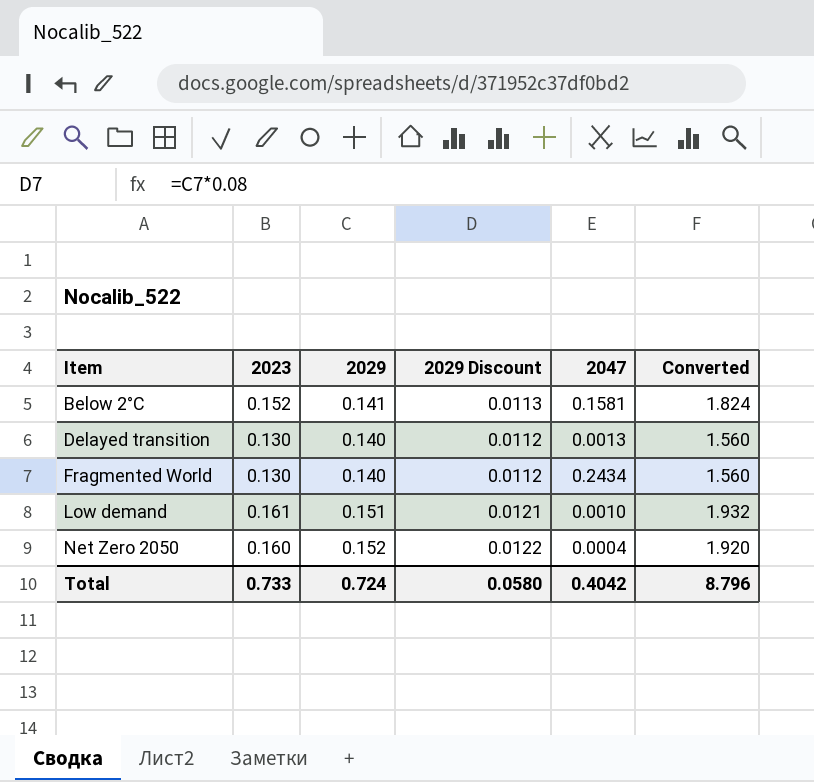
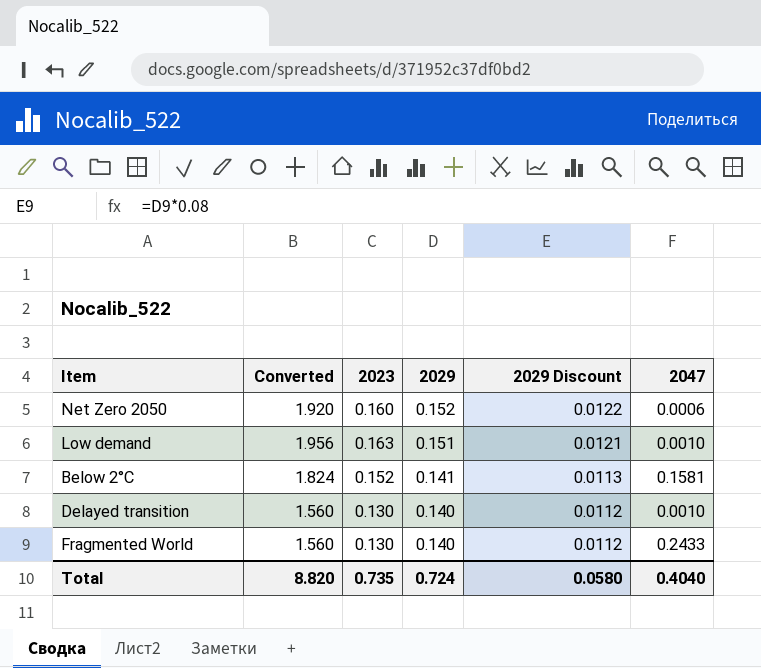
row order: Item ascending -> 2029 descending
column Converted | position: 6 -> 2
Net Zero 2050 | 2047: 0.0004 -> 0.0006
Low demand | Converted: 1.932 -> 1.956
Low demand | 2023: 0.161 -> 0.163
Delayed transition | 2047: 0.0013 -> 0.0010
Fragmented World | 2047: 0.2434 -> 0.2433
Total | Converted: 8.796 -> 8.820
Total | 2023: 0.733 -> 0.735
Total | 2047: 0.4042 -> 0.4040

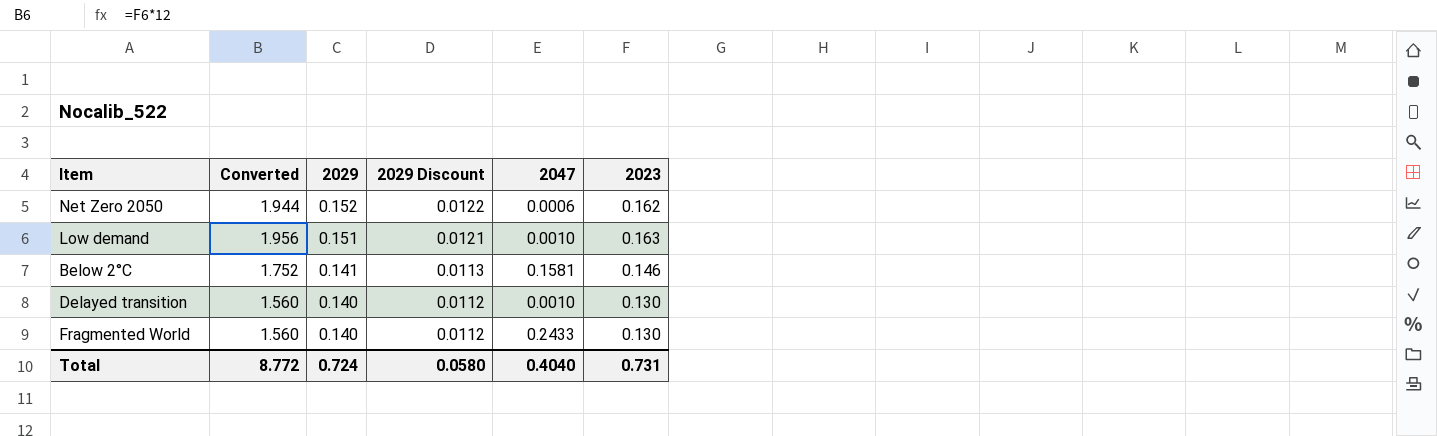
column 2023 | position: 3 -> 6
Net Zero 2050 | Converted: 1.920 -> 1.944
Net Zero 2050 | 2023: 0.160 -> 0.162
Below 2°C | Converted: 1.824 -> 1.752
Below 2°C | 2023: 0.152 -> 0.146
Total | Converted: 8.820 -> 8.772
Total | 2023: 0.735 -> 0.731

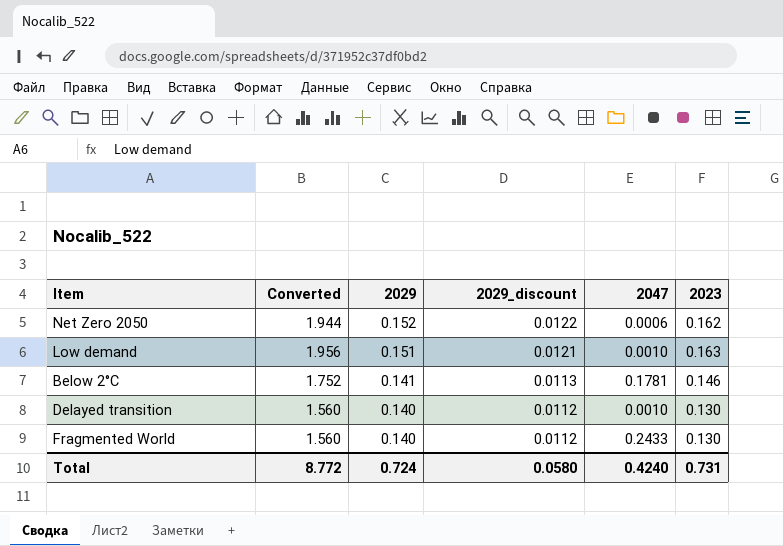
column name: 2029 Discount -> 2029_discount
Below 2°C | 2047: 0.1581 -> 0.1781
Total | 2047: 0.4040 -> 0.4240

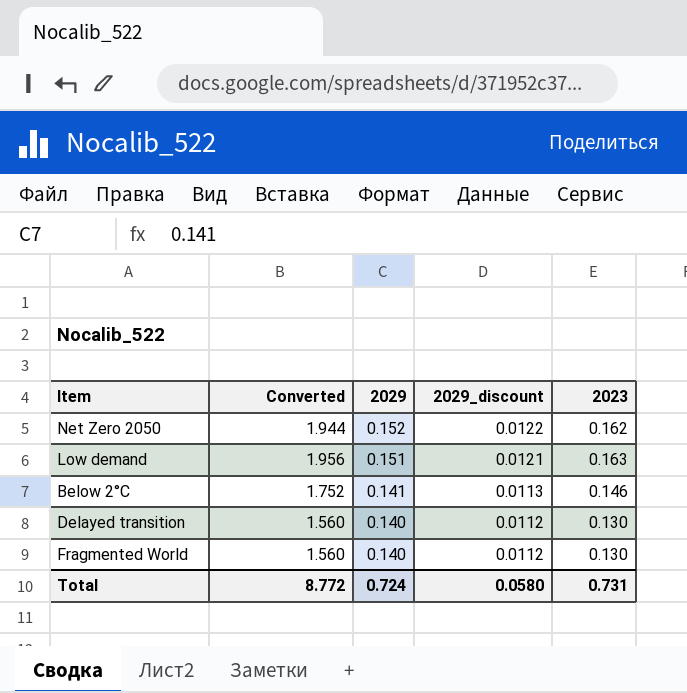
column 2047 | position: 5 -> none

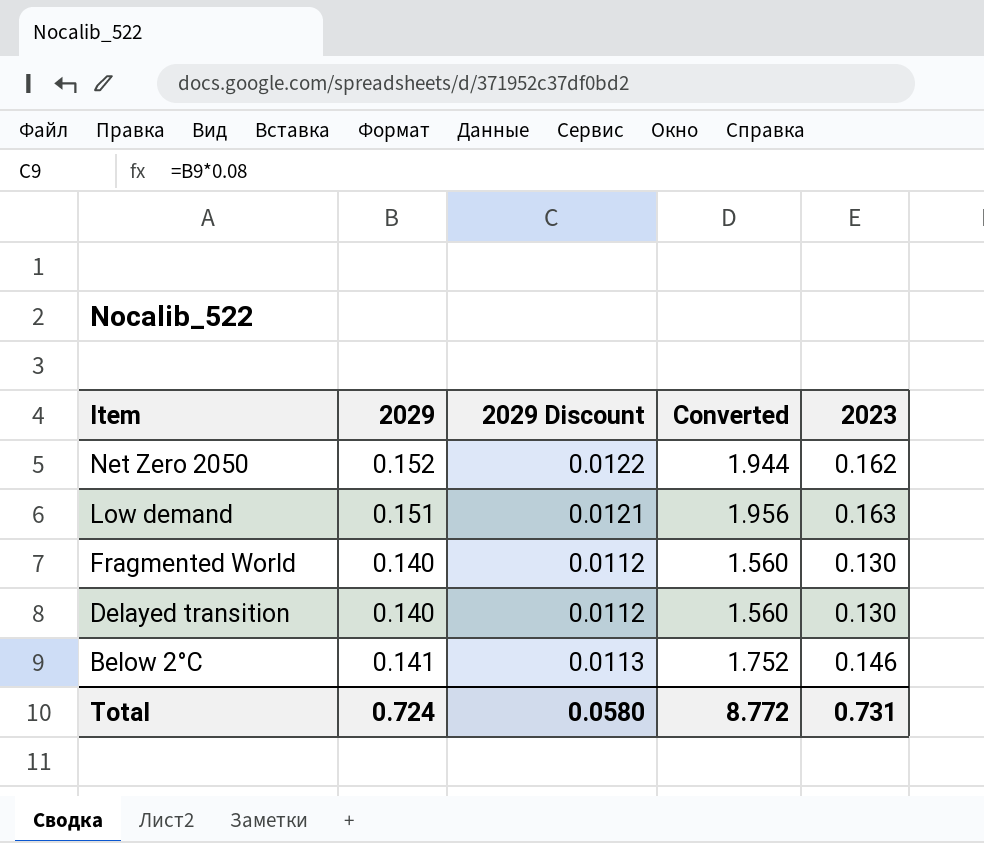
row order: 2029 descending -> Item descending
column name: 2029_discount -> 2029 Discount
column Converted | position: 2 -> 4

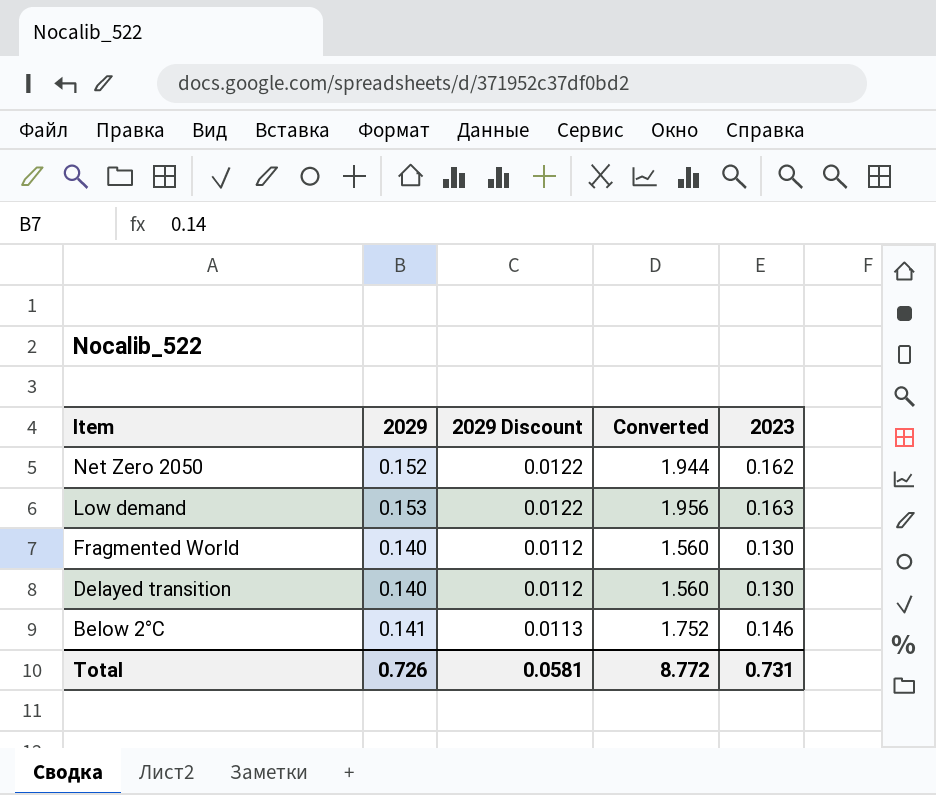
Low demand | 2029: 0.151 -> 0.153
Low demand | 2029 Discount: 0.0121 -> 0.0122
Total | 2029: 0.724 -> 0.726
Total | 2029 Discount: 0.0580 -> 0.0581

